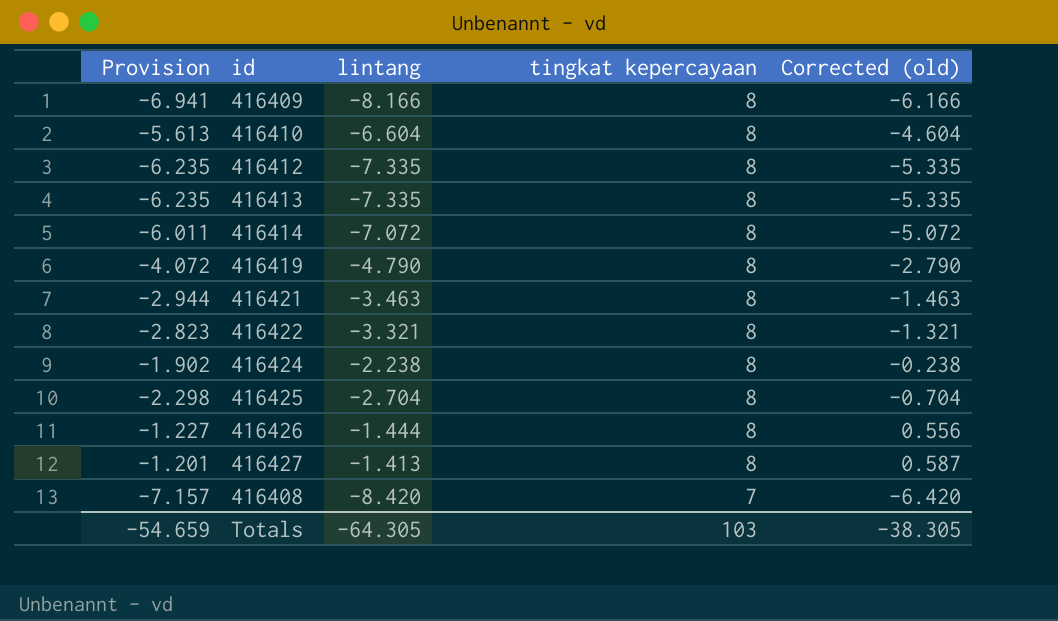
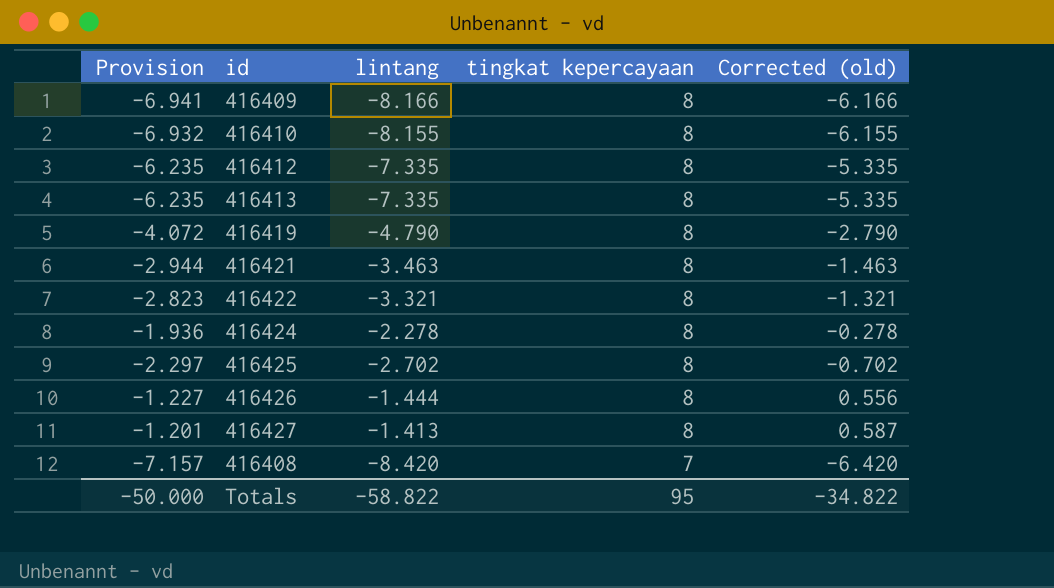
row 416414: -6.011 | -7.072 | 8 | -5.072 -> none
416410 | Provision: -5.613 -> -6.932
416410 | lintang: -6.604 -> -8.155
416410 | Corrected (old): -4.604 -> -6.155
416424 | Provision: -1.902 -> -1.936
416424 | lintang: -2.238 -> -2.278
416424 | Corrected (old): -0.238 -> -0.278
416425 | Provision: -2.298 -> -2.297
416425 | lintang: -2.704 -> -2.702
416425 | Corrected (old): -0.704 -> -0.702
Totals | Provision: -54.659 -> -50.000
Totals | lintang: -64.305 -> -58.822
Totals | tingkat kepercayaan: 103 -> 95
Totals | Corrected (old): -38.305 -> -34.822

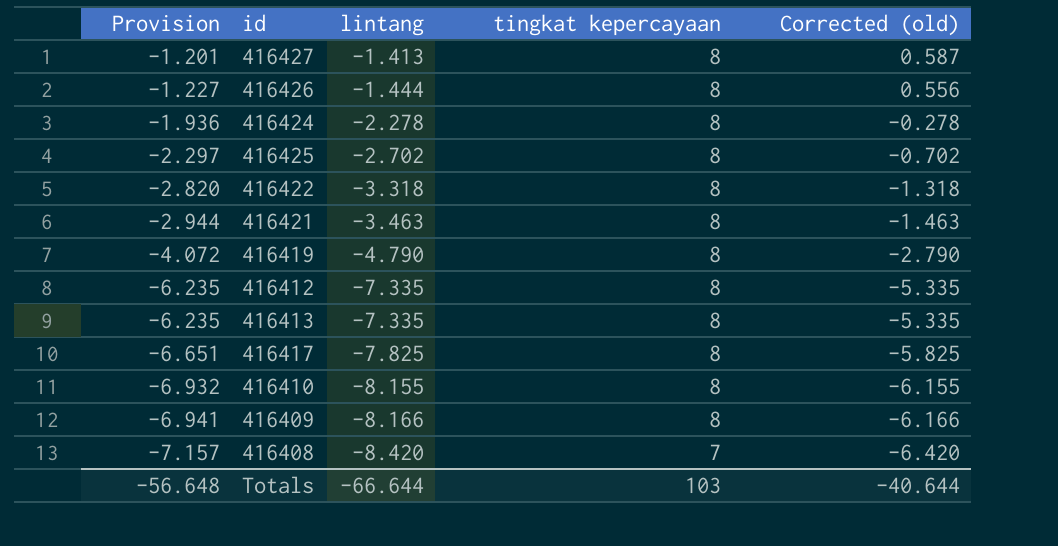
row order: tingkat kepercayaan descending -> Provision descending
416422 | Provision: -2.823 -> -2.820
416422 | lintang: -3.321 -> -3.318
416422 | Corrected (old): -1.321 -> -1.318
row 416417: none -> -6.651 | -7.825 | 8 | -5.825
Totals | Provision: -50.000 -> -56.648
Totals | lintang: -58.822 -> -66.644
Totals | tingkat kepercayaan: 95 -> 103
Totals | Corrected (old): -34.822 -> -40.644

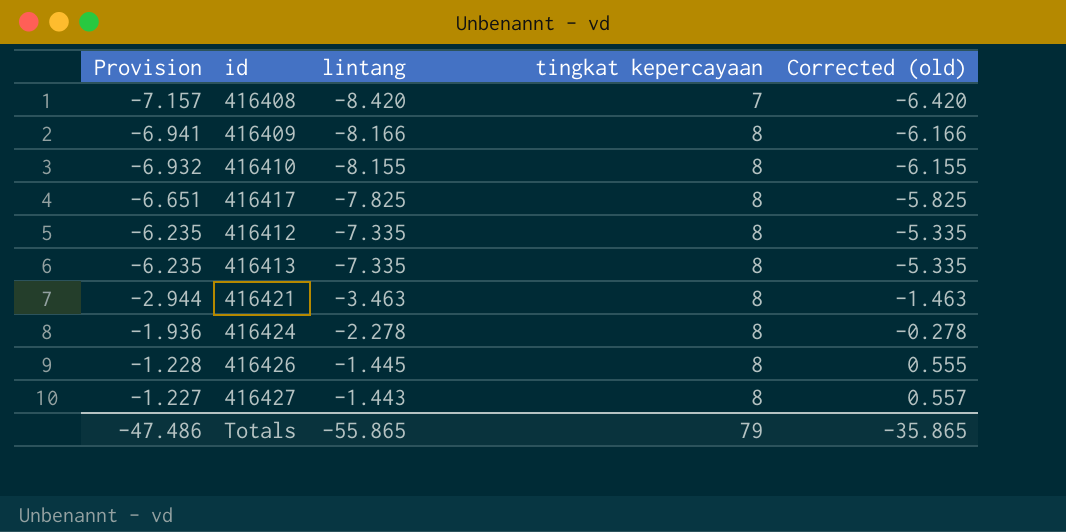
row order: Provision descending -> Provision ascending
row 416425: -2.297 | -2.702 | 8 | -0.702 -> none
row 416422: -2.820 | -3.318 | 8 | -1.318 -> none
row 416419: -4.072 | -4.790 | 8 | -2.790 -> none
416426 | Provision: -1.227 -> -1.228
416426 | lintang: -1.444 -> -1.445
416426 | Corrected (old): 0.556 -> 0.555
416427 | Provision: -1.201 -> -1.227
416427 | lintang: -1.413 -> -1.443
416427 | Corrected (old): 0.587 -> 0.557
Totals | Provision: -56.648 -> -47.486
Totals | lintang: -66.644 -> -55.865
Totals | tingkat kepercayaan: 103 -> 79
Totals | Corrected (old): -40.644 -> -35.865

